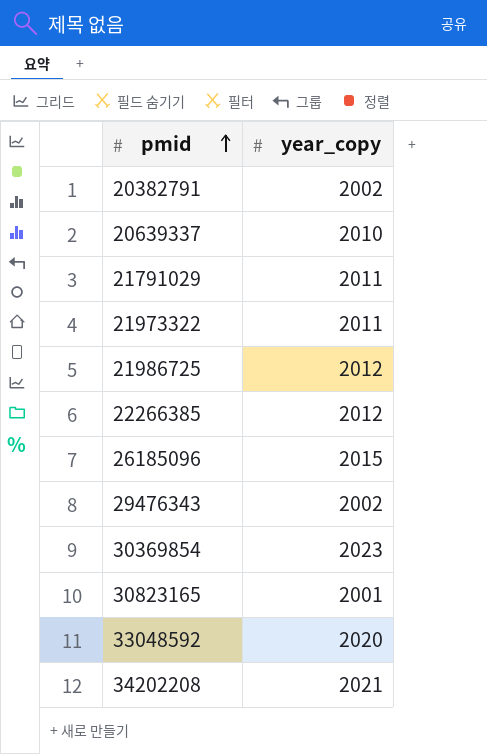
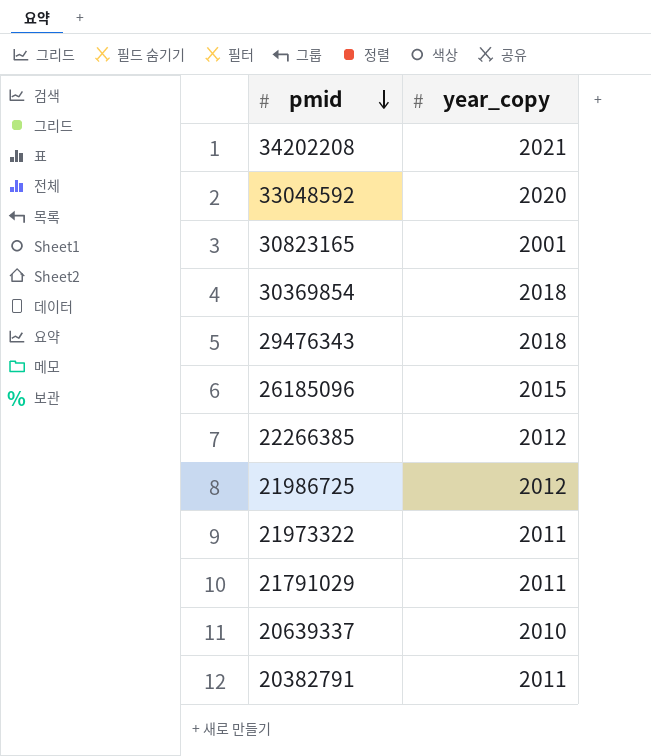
row order: pmid ascending -> pmid descending
30369854 | year_copy: 2023 -> 2018
29476343 | year_copy: 2002 -> 2018
20382791 | year_copy: 2002 -> 2011

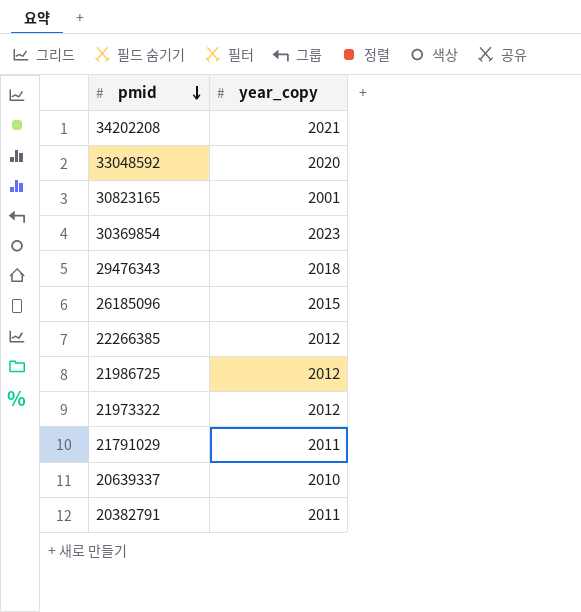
30369854 | year_copy: 2018 -> 2023
21973322 | year_copy: 2011 -> 2012

